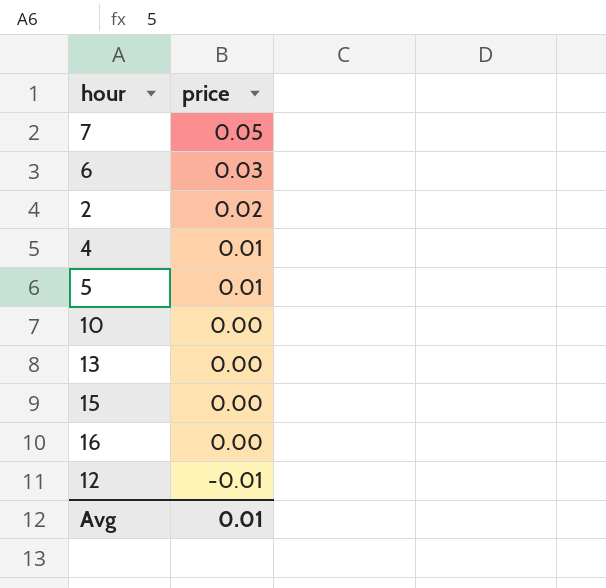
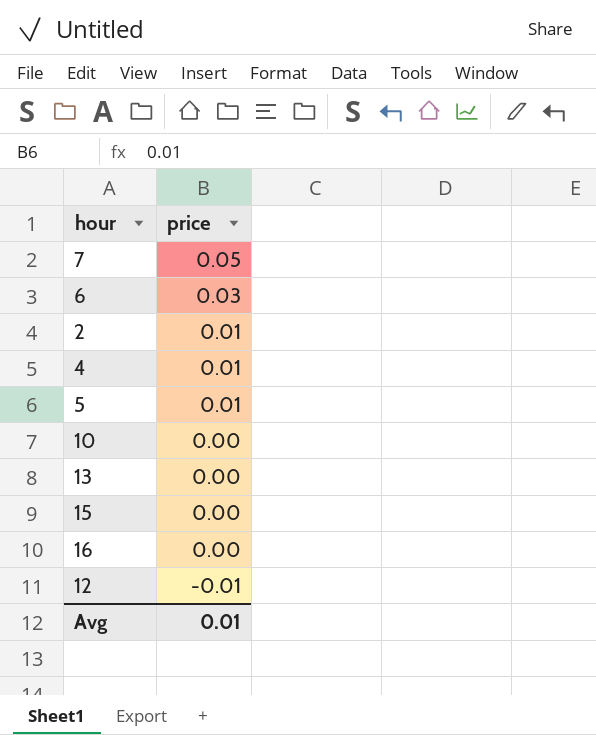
2 | price: 0.02 -> 0.01

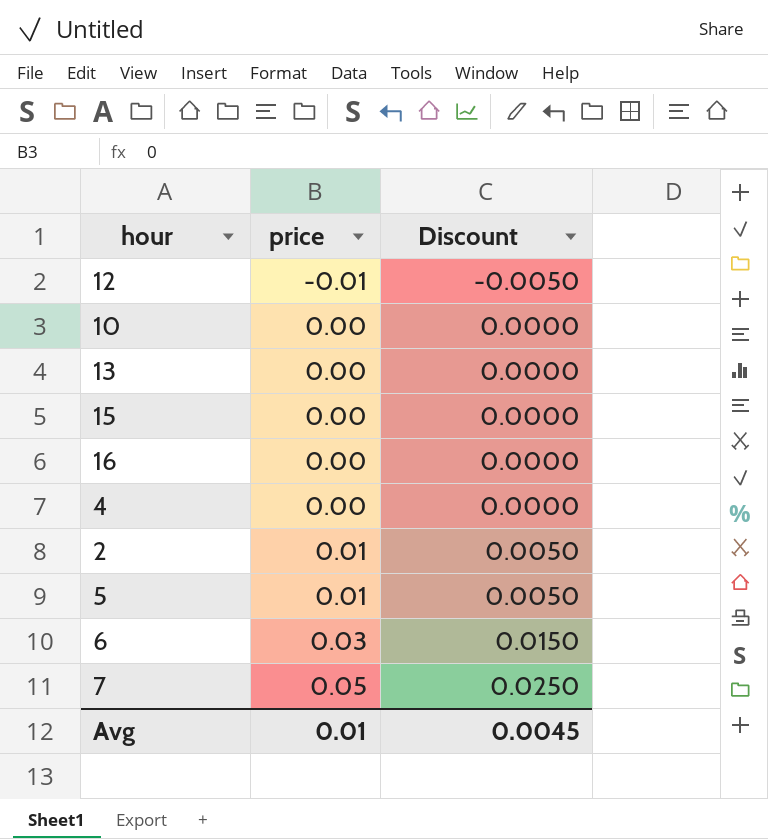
row order: price descending -> price ascending
column Discount | formula: none -> [price] * 0.5
4 | price: 0.01 -> 0.00

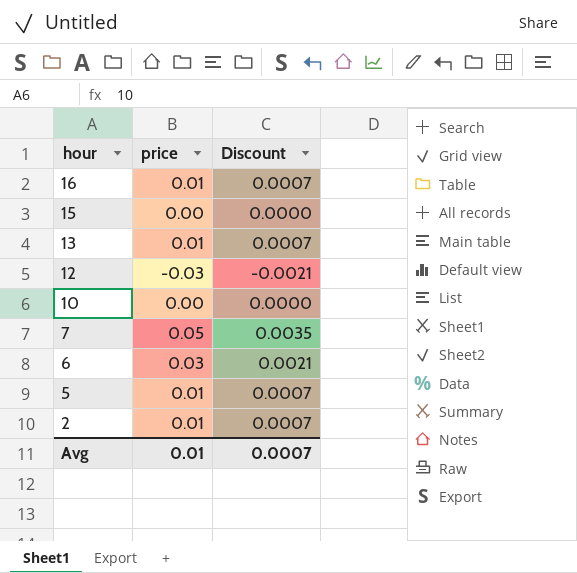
row order: price ascending -> hour descending
column Discount | formula: [price] * 0.5 -> [price] * 0.07
row 4: 0.00 | 0.0000 -> none
16 | price: 0.00 -> 0.01
13 | price: 0.00 -> 0.01
12 | price: -0.01 -> -0.03
Avg | Discount: 0.0045 -> 0.0007

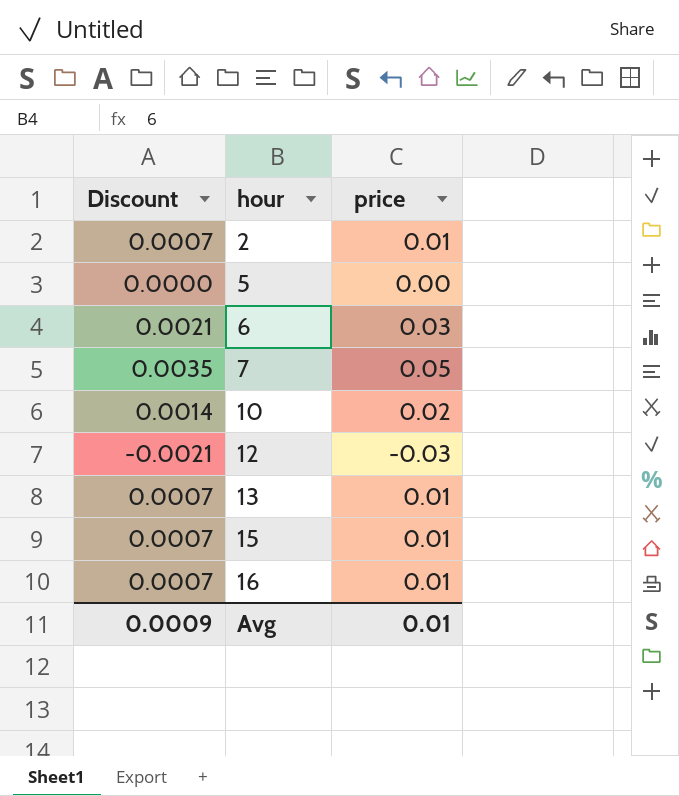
row order: hour descending -> hour ascending
column Discount | position: 3 -> 1
5 | Discount: 0.0007 -> 0.0000
5 | price: 0.01 -> 0.00
10 | Discount: 0.0000 -> 0.0014
10 | price: 0.00 -> 0.02
15 | Discount: 0.0000 -> 0.0007
15 | price: 0.00 -> 0.01
Avg | Discount: 0.0007 -> 0.0009

